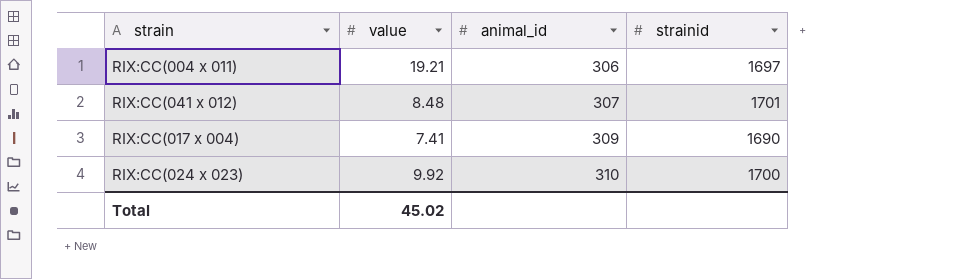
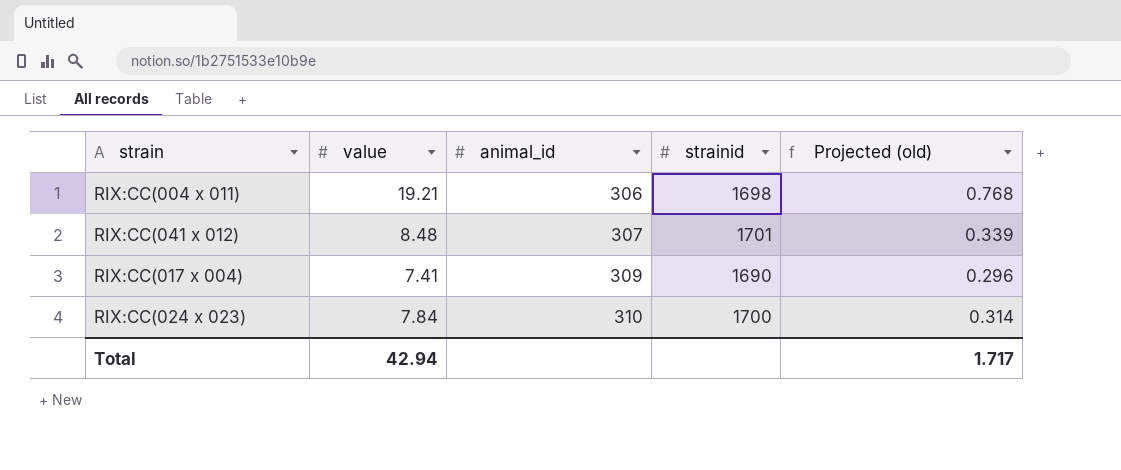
column Projected (old) | formula: none -> [value] * 0.04
RIX:CC(004 x 011) | strainid: 1697 -> 1698
RIX:CC(024 x 023) | value: 9.92 -> 7.84
Total | value: 45.02 -> 42.94

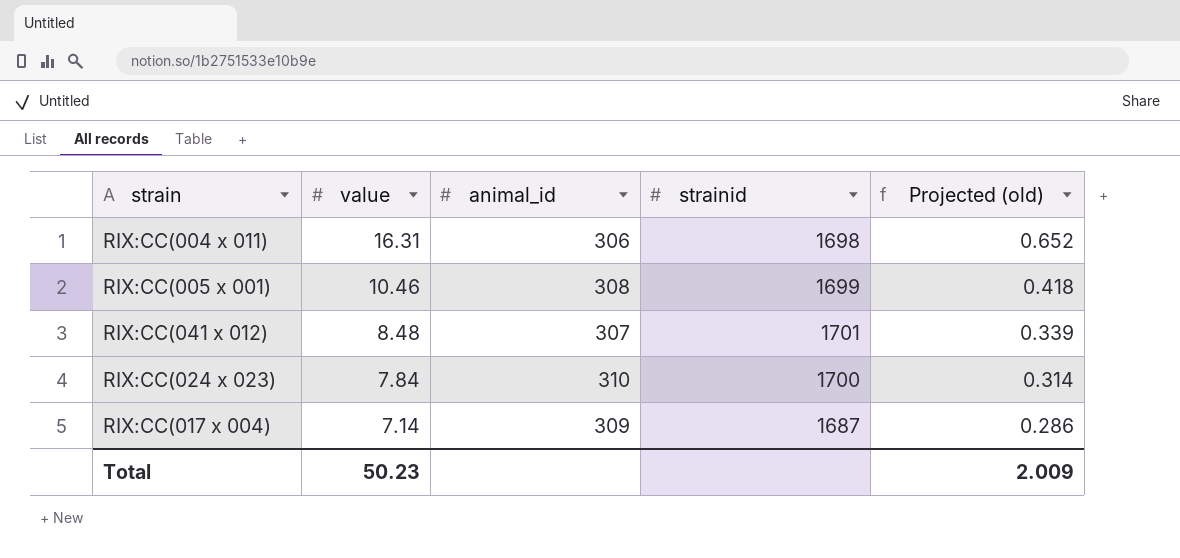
row order: animal_id ascending -> value descending
RIX:CC(004 x 011) | value: 19.21 -> 16.31
RIX:CC(004 x 011) | Projected (old): 0.768 -> 0.652
row RIX:CC(005 x 001): none -> 10.46 | 308 | 1699 | 0.418
RIX:CC(017 x 004) | value: 7.41 -> 7.14
RIX:CC(017 x 004) | strainid: 1690 -> 1687
RIX:CC(017 x 004) | Projected (old): 0.296 -> 0.286
Total | value: 42.94 -> 50.23
Total | Projected (old): 1.717 -> 2.009

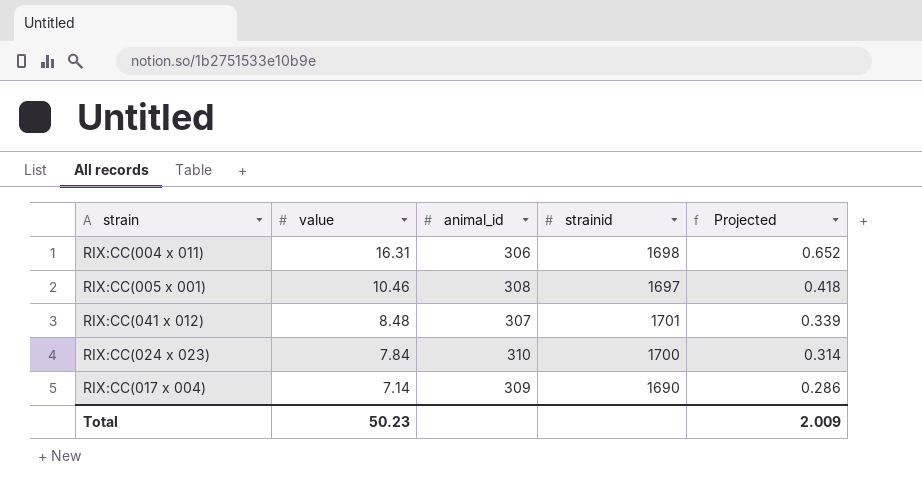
column name: Projected (old) -> Projected
RIX:CC(005 x 001) | strainid: 1699 -> 1697
RIX:CC(017 x 004) | strainid: 1687 -> 1690

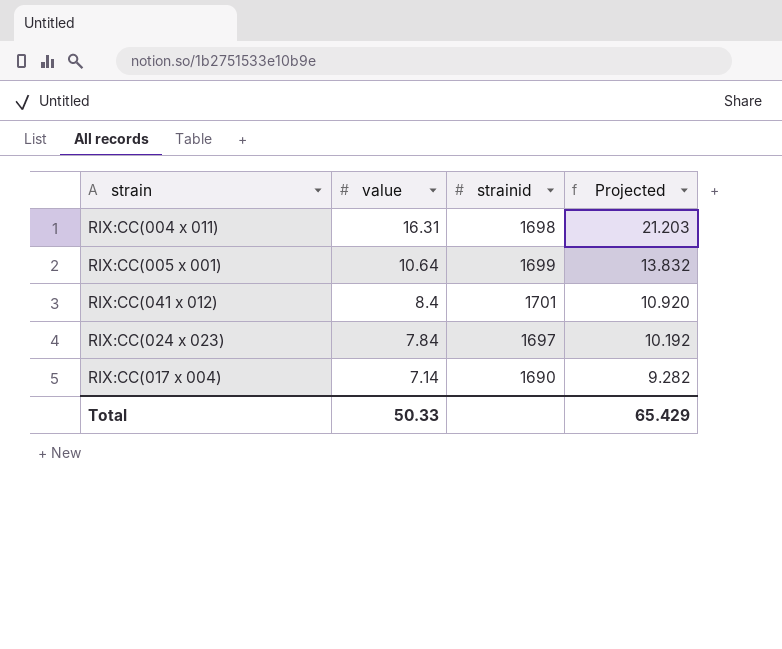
column animal_id | position: 3 -> none
column Projected | formula: [value] * 0.04 -> [value] * 1.3
RIX:CC(005 x 001) | value: 10.46 -> 10.64
RIX:CC(005 x 001) | strainid: 1697 -> 1699
RIX:CC(041 x 012) | value: 8.48 -> 8.4
RIX:CC(024 x 023) | strainid: 1700 -> 1697
Total | value: 50.23 -> 50.33
Total | Projected: 2.009 -> 65.429

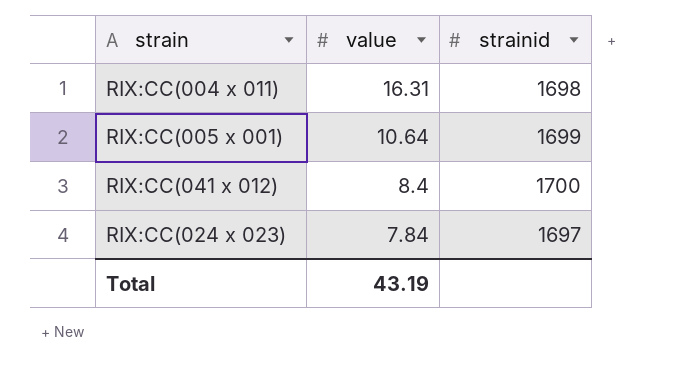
column Projected | formula: [value] * 1.3 -> none
row RIX:CC(017 x 004): 7.14 | 1690 | 9.282 -> none
RIX:CC(041 x 012) | strainid: 1701 -> 1700
Total | value: 50.33 -> 43.19

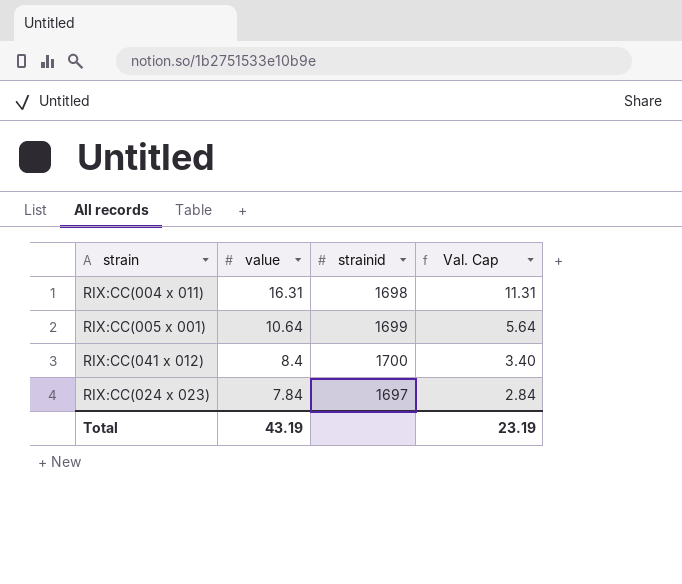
column Val. Cap | formula: none -> [value] - 5

